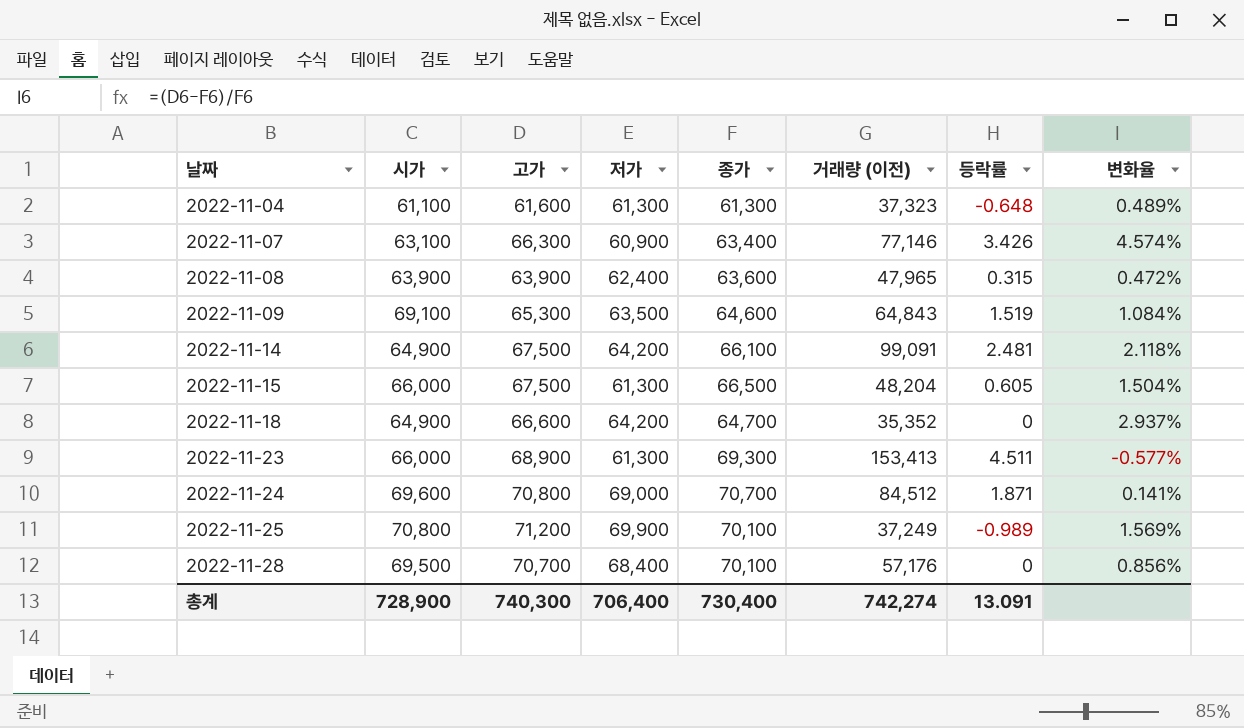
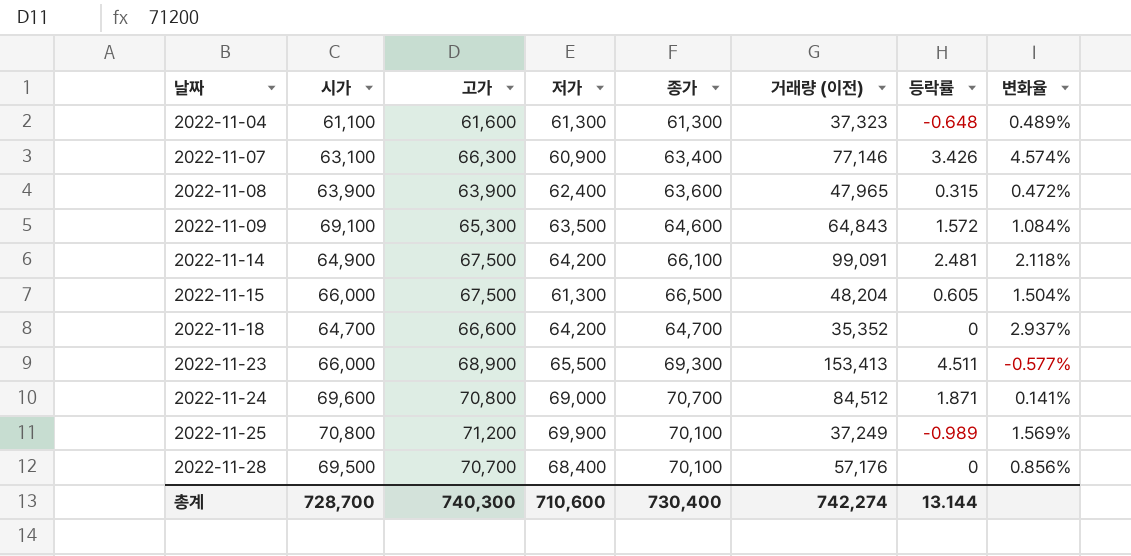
2022-11-09 | 등락률: 1.519 -> 1.572
2022-11-18 | 시가: 64,900 -> 64,700
2022-11-23 | 저가: 61,300 -> 65,500
총계 | 시가: 728,900 -> 728,700
총계 | 저가: 706,400 -> 710,600
총계 | 등락률: 13.091 -> 13.144

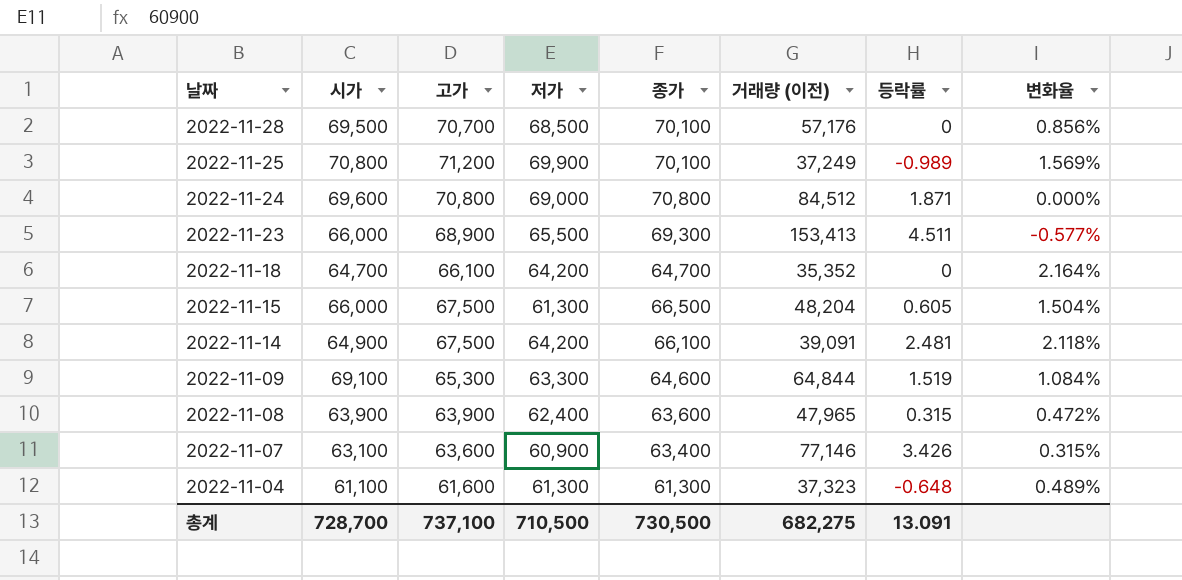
row order: 날짜 ascending -> 날짜 descending
2022-11-28 | 저가: 68,400 -> 68,500
2022-11-24 | 종가: 70,700 -> 70,800
2022-11-24 | 변화율: 0.141% -> 0.000%
2022-11-18 | 고가: 66,600 -> 66,100
2022-11-18 | 변화율: 2.937% -> 2.164%
2022-11-14 | 거래량 (이전): 99,091 -> 39,091
2022-11-09 | 저가: 63,500 -> 63,300
2022-11-09 | 거래량 (이전): 64,843 -> 64,844
2022-11-09 | 등락률: 1.572 -> 1.519
2022-11-07 | 고가: 66,300 -> 63,600
2022-11-07 | 변화율: 4.574% -> 0.315%
총계 | 고가: 740,300 -> 737,100
총계 | 저가: 710,600 -> 710,500
총계 | 종가: 730,400 -> 730,500
총계 | 거래량 (이전): 742,274 -> 682,275
총계 | 등락률: 13.144 -> 13.091

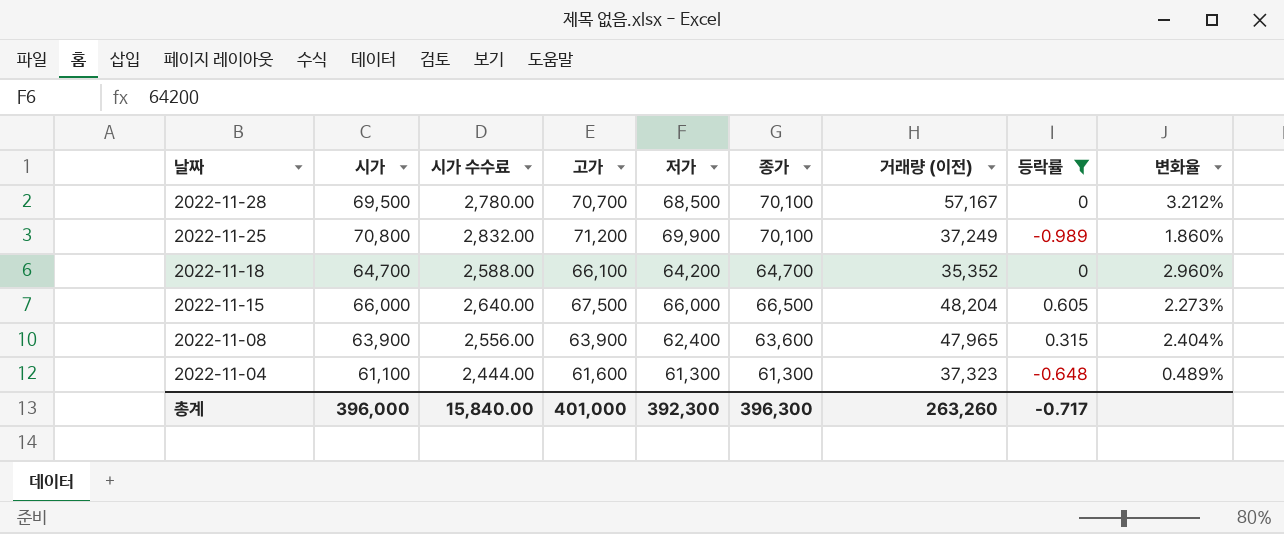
filter: none -> 등락률 <= 0.605
column 시가 수수료 | formula: none -> [시가] * 0.04
column 변화율 | formula: ([고가] - [종가]) / [종가] -> ([고가] - [저가]) / [저가]
2022-11-28 | 거래량 (이전): 57,176 -> 57,167
2022-11-15 | 저가: 61,300 -> 66,000
총계 | 시가: 728,700 -> 396,000
총계 | 고가: 737,100 -> 401,000
총계 | 저가: 710,500 -> 392,300
총계 | 종가: 730,500 -> 396,300
총계 | 거래량 (이전): 682,275 -> 263,260
총계 | 등락률: 13.091 -> -0.717

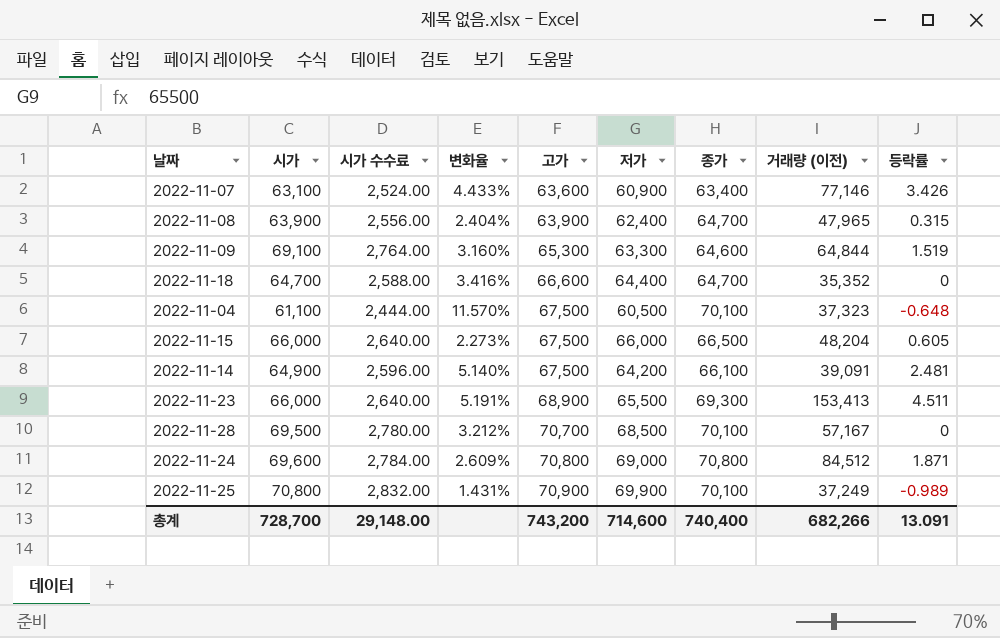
filter: 등락률 <= 0.605 -> none
row order: 날짜 descending -> 고가 ascending
column 변화율 | position: 9 -> 4
2022-11-08 | 종가: 63,600 -> 64,700
2022-11-18 | 변화율: 2.960% -> 3.416%
2022-11-18 | 고가: 66,100 -> 66,600
2022-11-18 | 저가: 64,200 -> 64,400
2022-11-04 | 변화율: 0.489% -> 11.570%
2022-11-04 | 고가: 61,600 -> 67,500
2022-11-04 | 저가: 61,300 -> 60,500
2022-11-04 | 종가: 61,300 -> 70,100
2022-11-25 | 변화율: 1.860% -> 1.431%
2022-11-25 | 고가: 71,200 -> 70,900
총계 | 시가: 396,000 -> 728,700
총계 | 시가 수수료: 15,840.00 -> 29,148.00
총계 | 고가: 401,000 -> 743,200
총계 | 저가: 392,300 -> 714,600
총계 | 종가: 396,300 -> 740,400
총계 | 거래량 (이전): 263,260 -> 682,266
총계 | 등락률: -0.717 -> 13.091

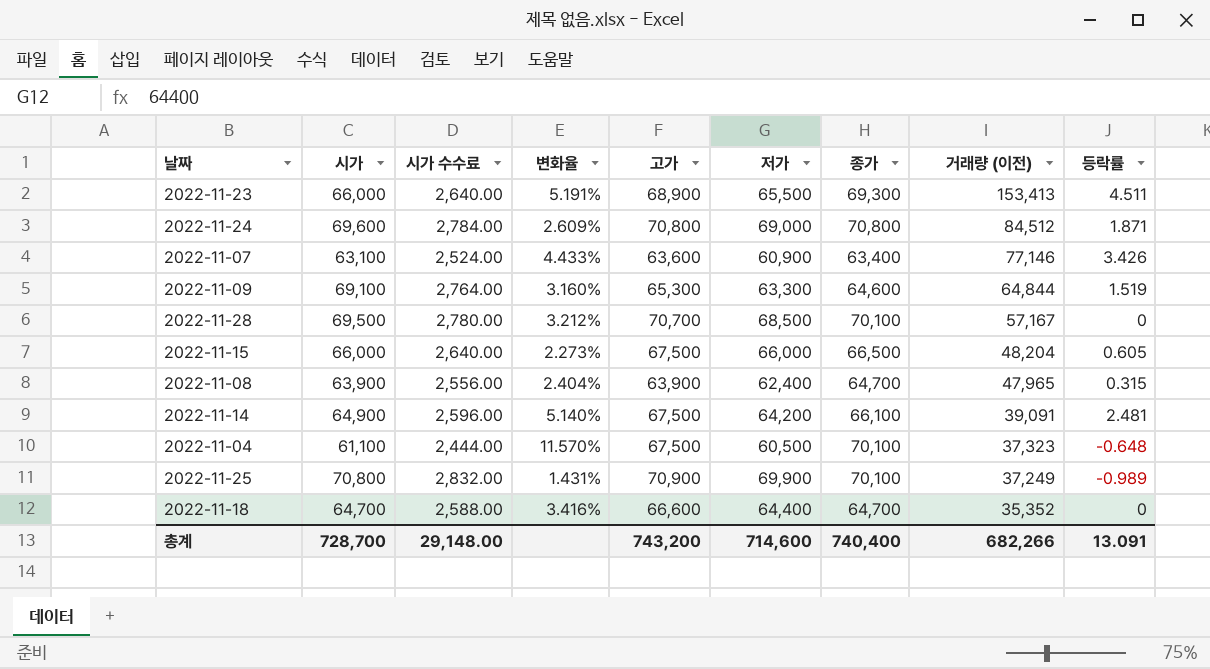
row order: 고가 ascending -> 거래량 (이전) descending

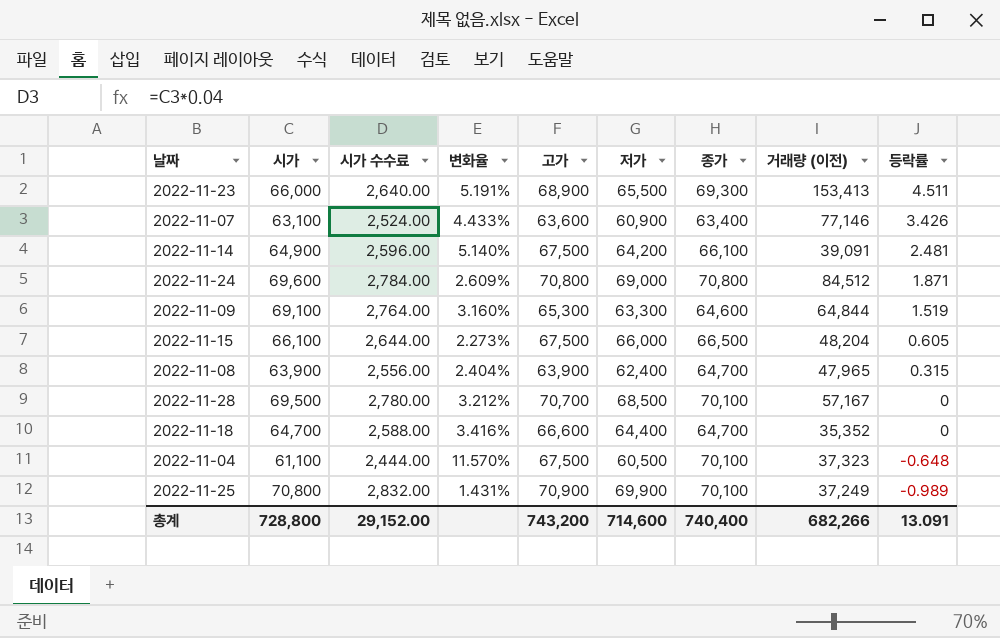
row order: 거래량 (이전) descending -> 등락률 descending
2022-11-15 | 시가: 66,000 -> 66,100
2022-11-15 | 시가 수수료: 2,640.00 -> 2,644.00
총계 | 시가: 728,700 -> 728,800
총계 | 시가 수수료: 29,148.00 -> 29,152.00

